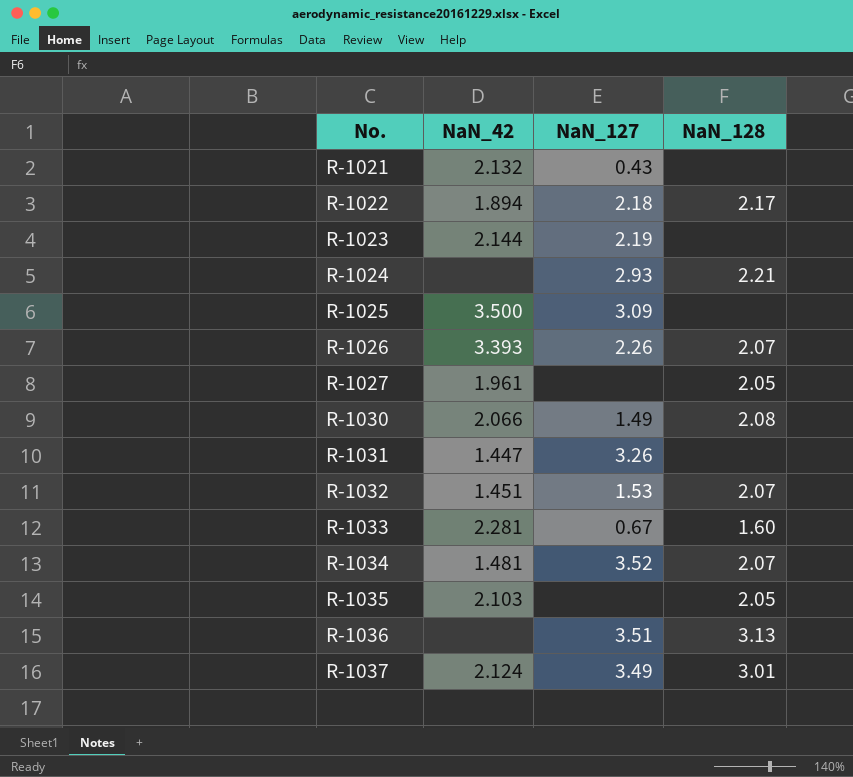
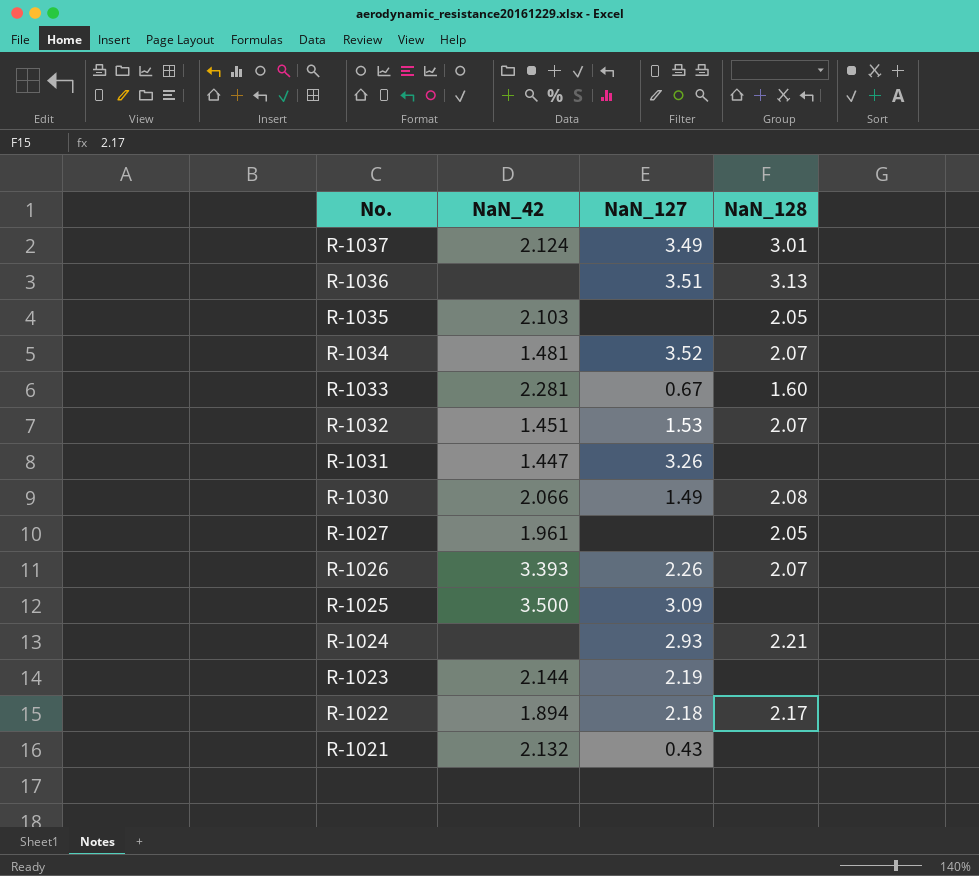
row order: No. ascending -> No. descending

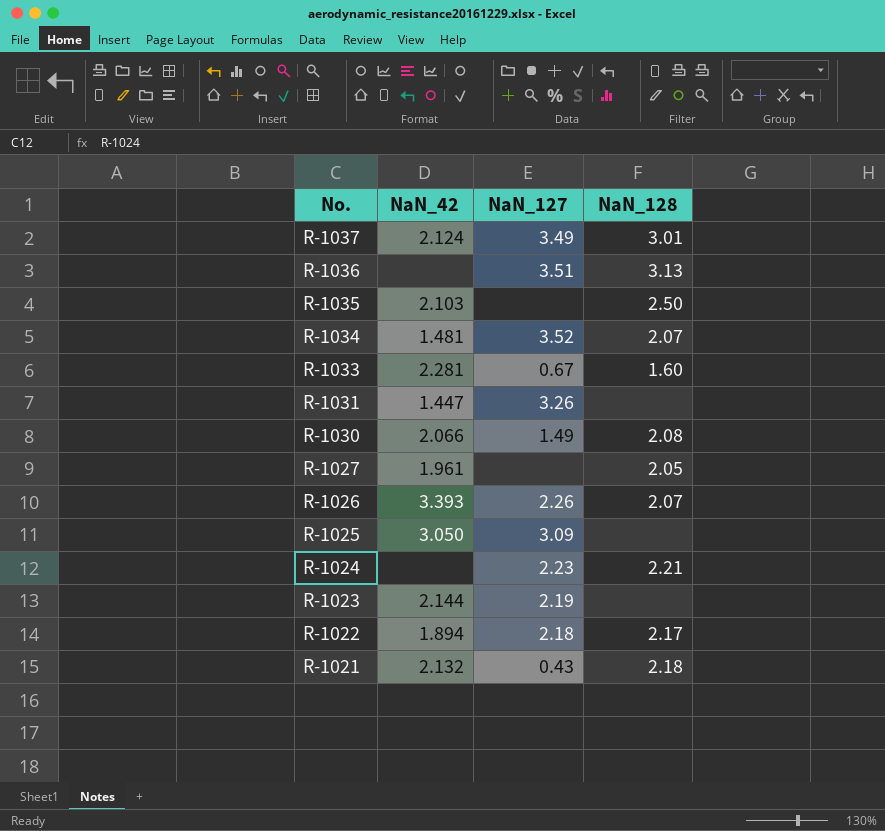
row R-1032: 1.451 | 1.53 | 2.07 -> none
R-1035 | NaN_128: 2.05 -> 2.50
R-1025 | NaN_42: 3.500 -> 3.050
R-1024 | NaN_127: 2.93 -> 2.23
R-1021 | NaN_128: none -> 2.18

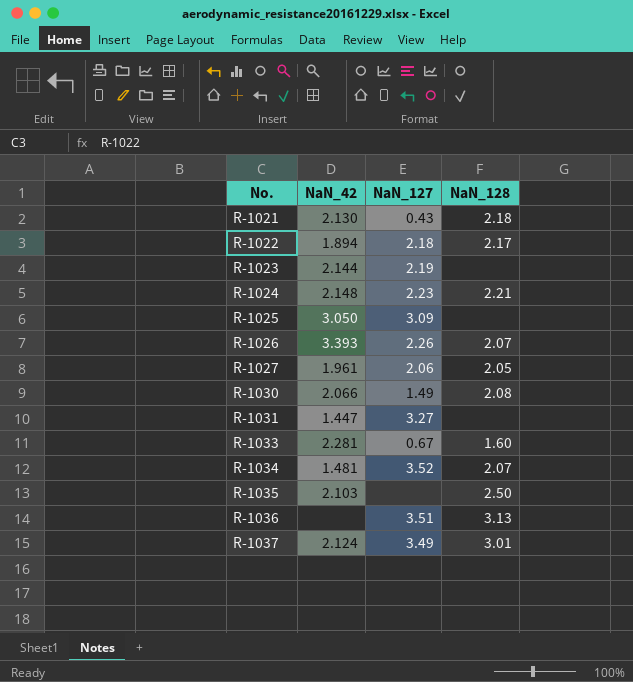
row order: No. descending -> No. ascending
R-1021 | NaN_42: 2.132 -> 2.130
R-1024 | NaN_42: none -> 2.148
R-1027 | NaN_127: none -> 2.06
R-1031 | NaN_127: 3.26 -> 3.27

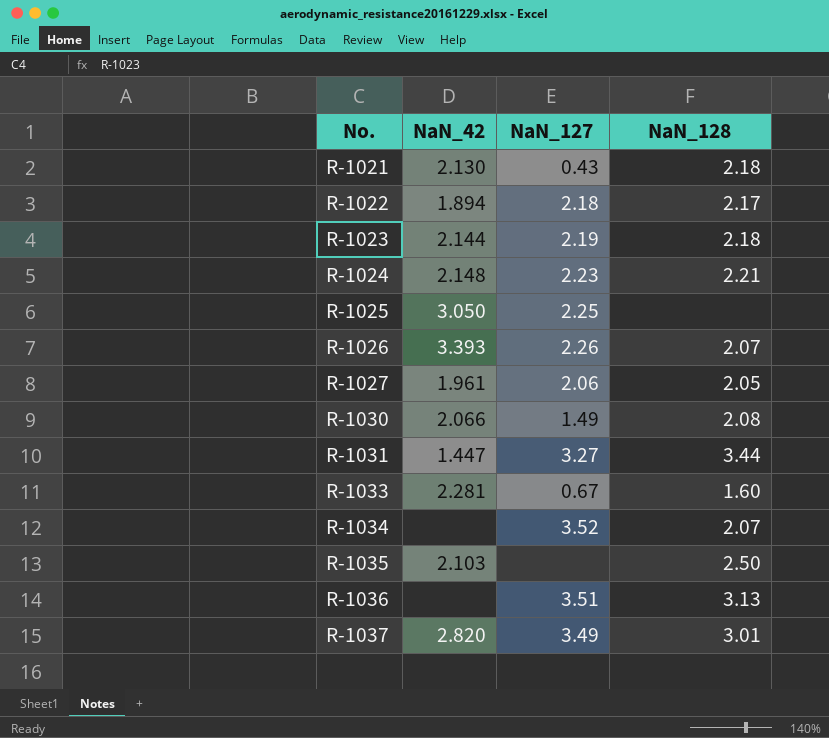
R-1023 | NaN_128: none -> 2.18
R-1025 | NaN_127: 3.09 -> 2.25
R-1031 | NaN_128: none -> 3.44
R-1034 | NaN_42: 1.481 -> none
R-1037 | NaN_42: 2.124 -> 2.820

